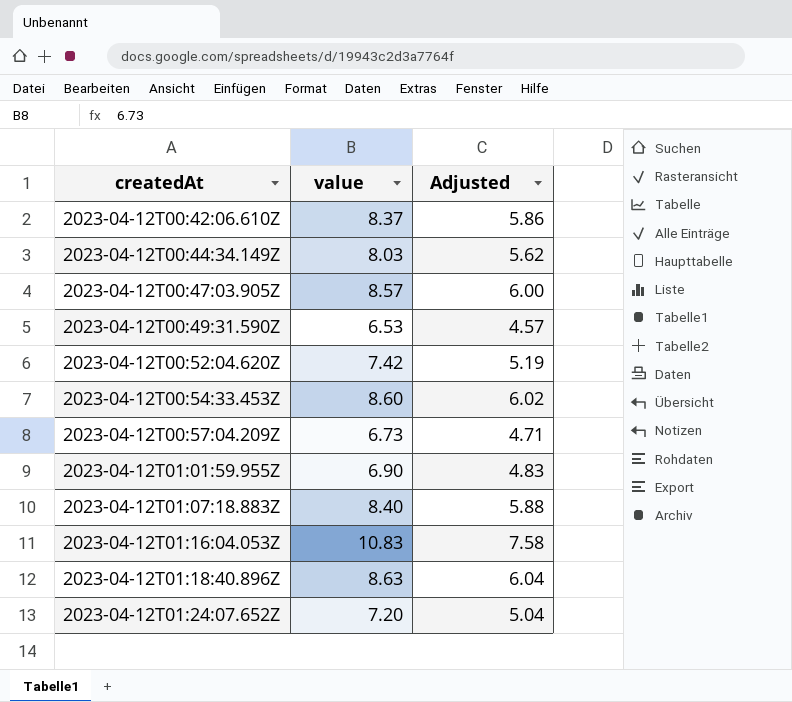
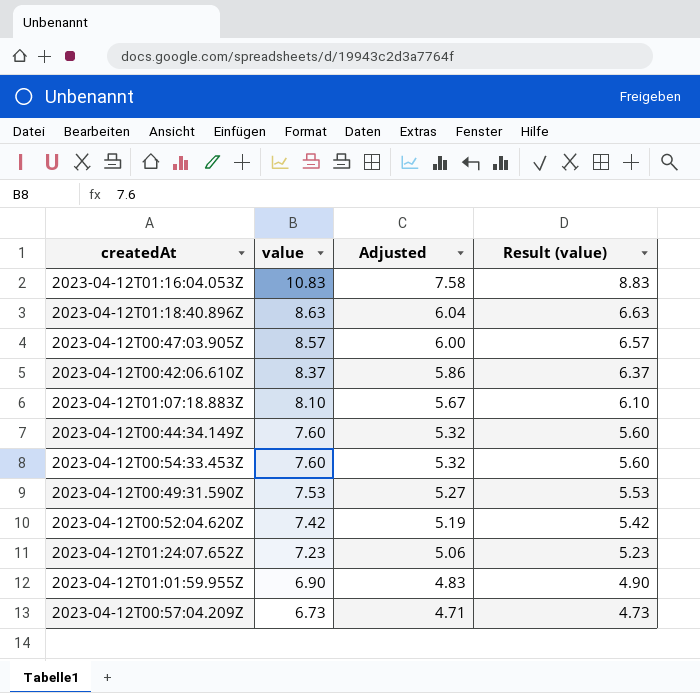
row order: createdAt ascending -> value descending
column Result (value) | formula: none -> [value] - 2
2023-04-12T01:07:18.883Z | value: 8.40 -> 8.10
2023-04-12T01:07:18.883Z | Adjusted: 5.88 -> 5.67
2023-04-12T00:44:34.149Z | value: 8.03 -> 7.60
2023-04-12T00:44:34.149Z | Adjusted: 5.62 -> 5.32
2023-04-12T00:54:33.453Z | value: 8.60 -> 7.60
2023-04-12T00:54:33.453Z | Adjusted: 6.02 -> 5.32
2023-04-12T00:49:31.590Z | value: 6.53 -> 7.53
2023-04-12T00:49:31.590Z | Adjusted: 4.57 -> 5.27
2023-04-12T01:24:07.652Z | value: 7.20 -> 7.23
2023-04-12T01:24:07.652Z | Adjusted: 5.04 -> 5.06

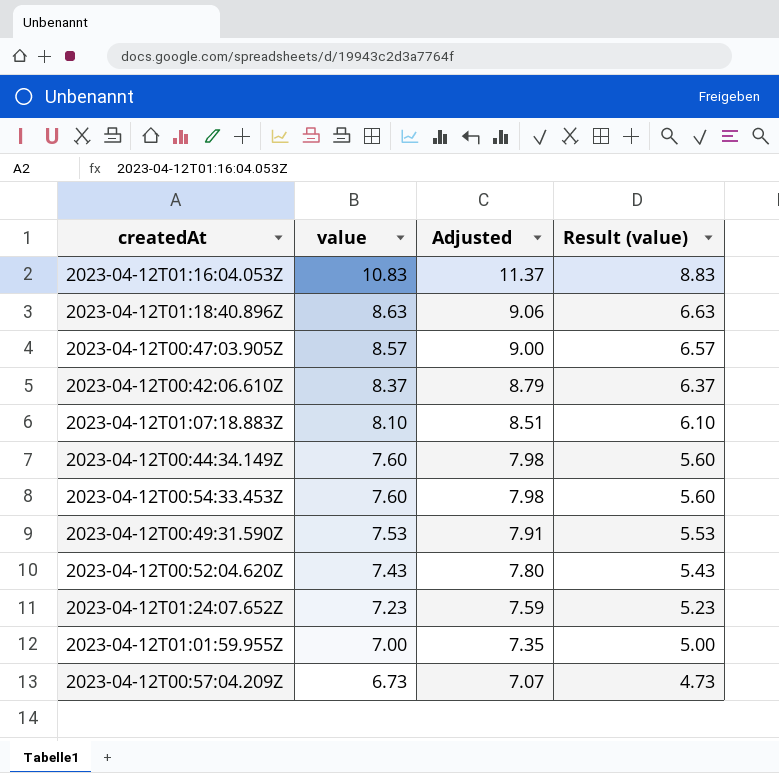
column Adjusted | formula: [value] * 0.7 -> [value] * 1.05
2023-04-12T00:52:04.620Z | value: 7.42 -> 7.43
2023-04-12T00:52:04.620Z | Result (value): 5.42 -> 5.43
2023-04-12T01:01:59.955Z | value: 6.90 -> 7.00
2023-04-12T01:01:59.955Z | Result (value): 4.90 -> 5.00

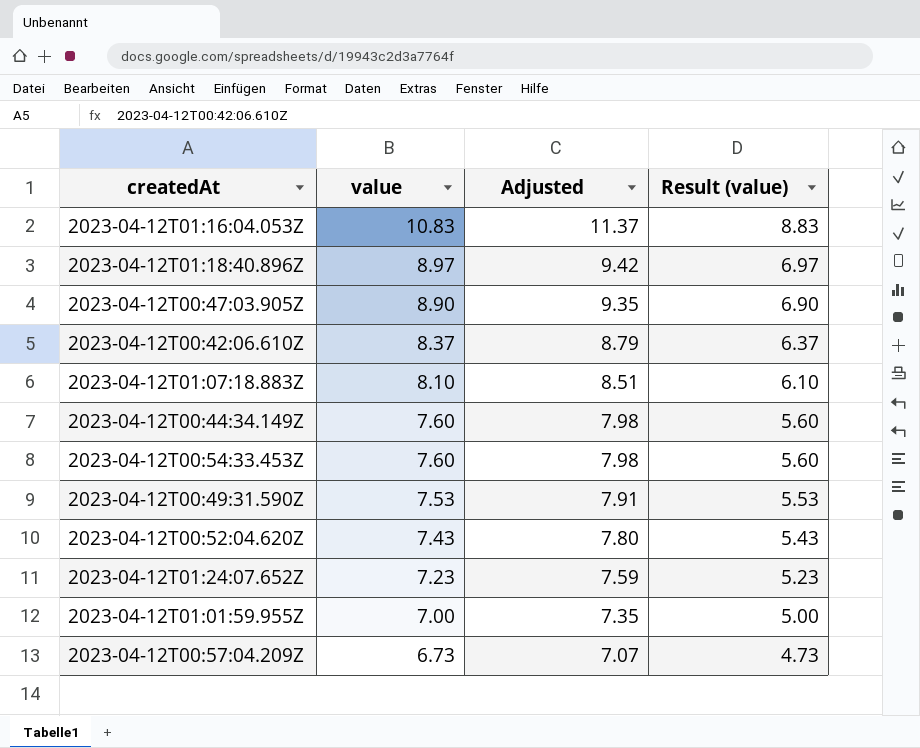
2023-04-12T01:18:40.896Z | value: 8.63 -> 8.97
2023-04-12T01:18:40.896Z | Adjusted: 9.06 -> 9.42
2023-04-12T01:18:40.896Z | Result (value): 6.63 -> 6.97
2023-04-12T00:47:03.905Z | value: 8.57 -> 8.90
2023-04-12T00:47:03.905Z | Adjusted: 9.00 -> 9.35
2023-04-12T00:47:03.905Z | Result (value): 6.57 -> 6.90

